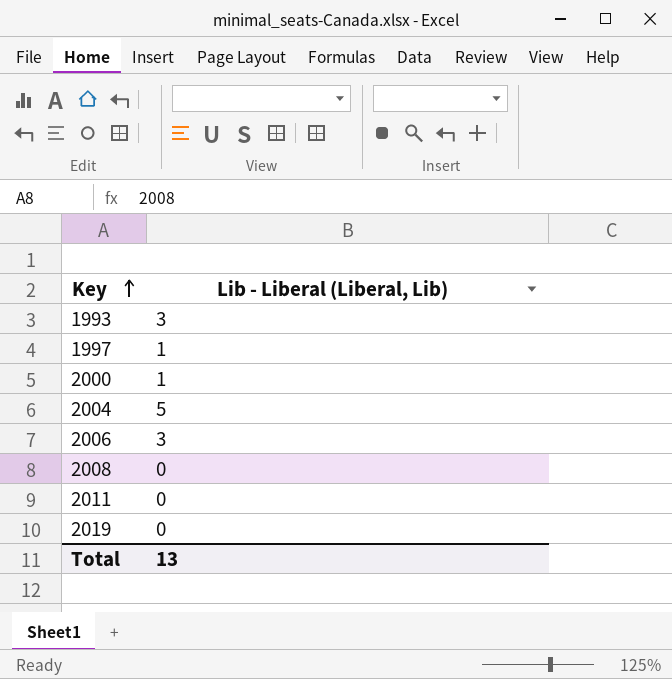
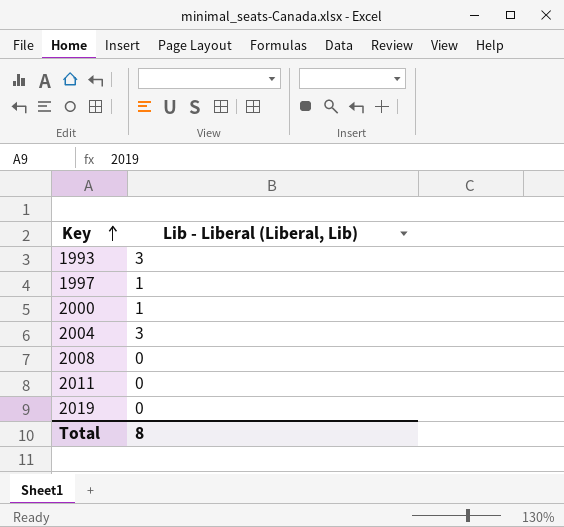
row 2006: 3 -> none
2004 | Lib - Liberal (Liberal, Lib): 5 -> 3
Total | Lib - Liberal (Liberal, Lib): 13 -> 8

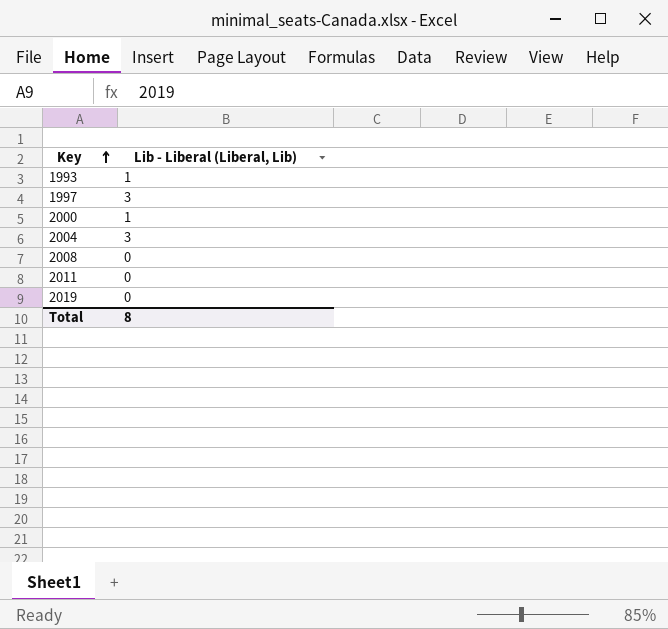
1993 | Lib - Liberal (Liberal, Lib): 3 -> 1
1997 | Lib - Liberal (Liberal, Lib): 1 -> 3

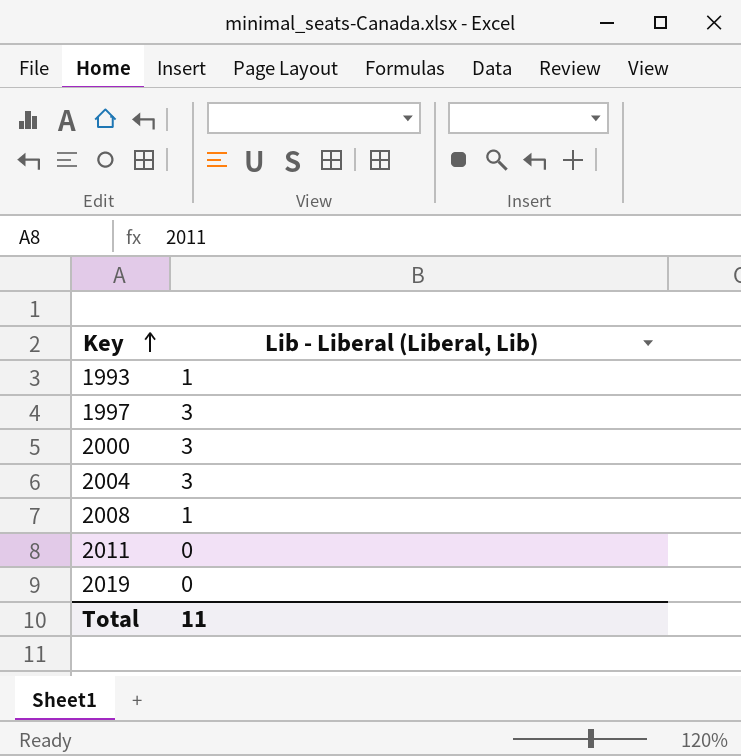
2000 | Lib - Liberal (Liberal, Lib): 1 -> 3
2008 | Lib - Liberal (Liberal, Lib): 0 -> 1
Total | Lib - Liberal (Liberal, Lib): 8 -> 11

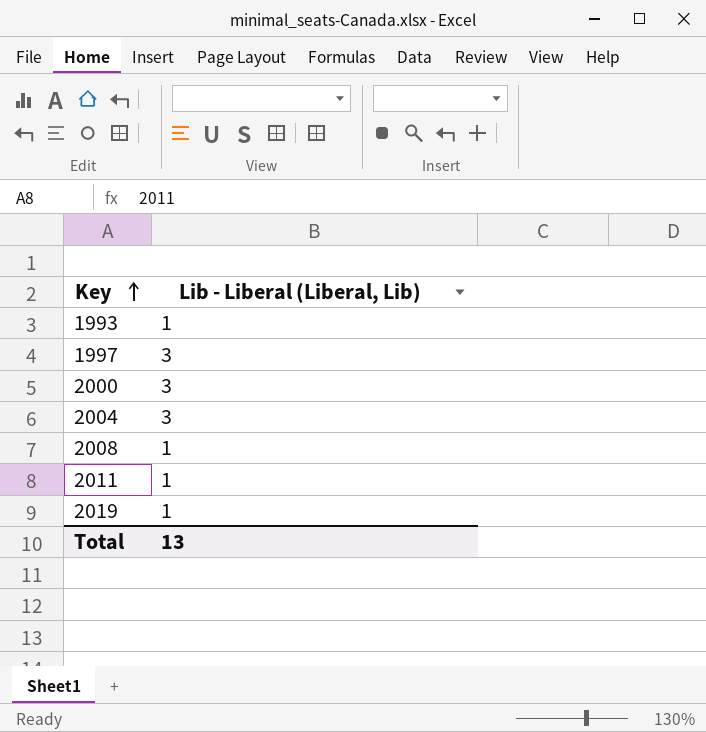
2011 | Lib - Liberal (Liberal, Lib): 0 -> 1
2019 | Lib - Liberal (Liberal, Lib): 0 -> 1
Total | Lib - Liberal (Liberal, Lib): 11 -> 13

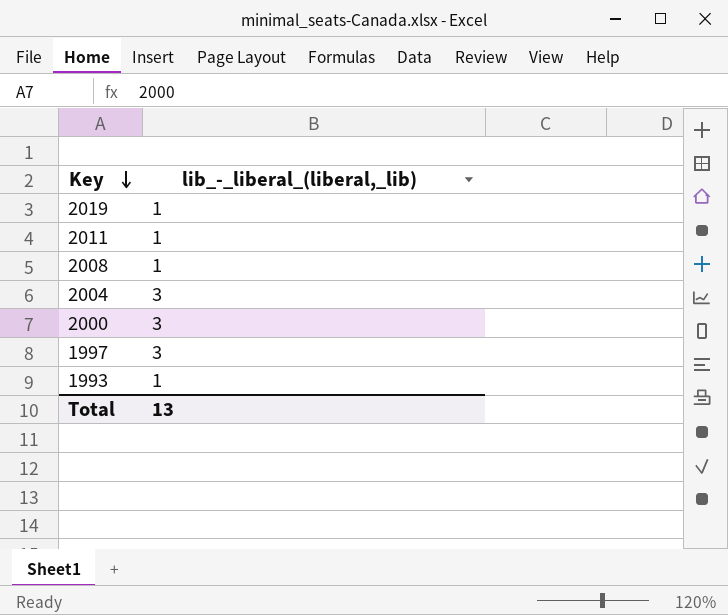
row order: Key ascending -> Key descending
column name: Lib - Liberal (Liberal, Lib) -> lib_-_liberal_(liberal,_lib)

